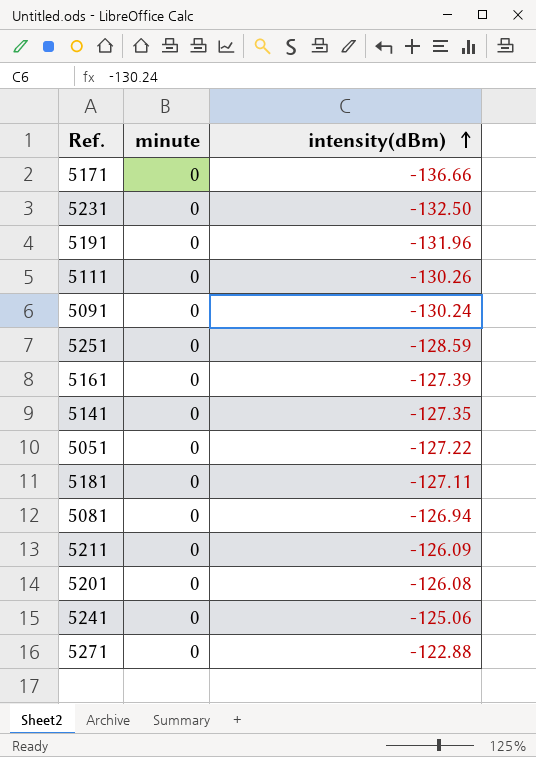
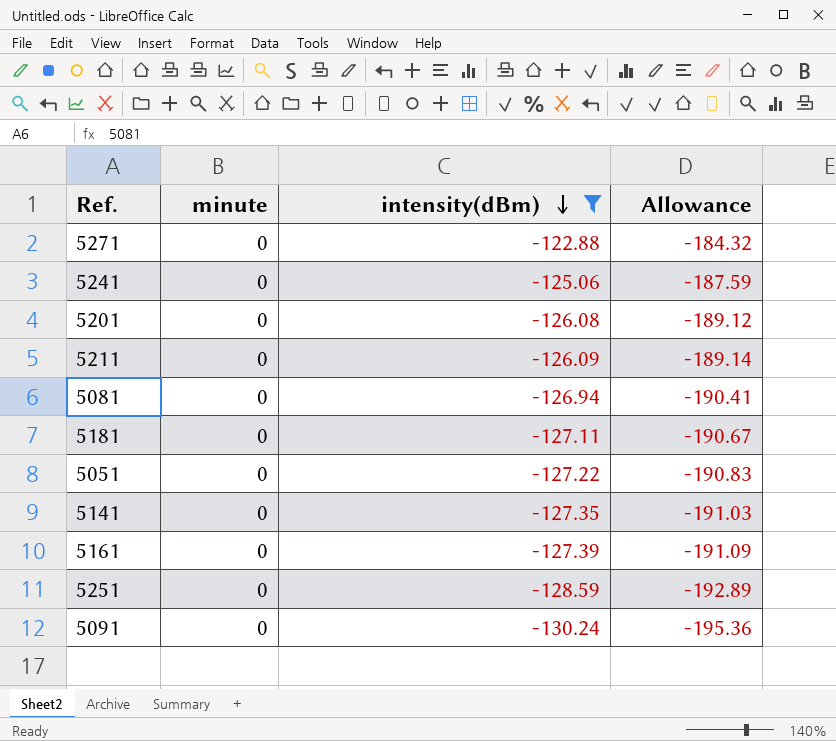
filter: none -> intensity(dBm) >= -130.24
row order: intensity(dBm) ascending -> intensity(dBm) descending
column Allowance | formula: none -> [intensity(dBm)] * 1.5

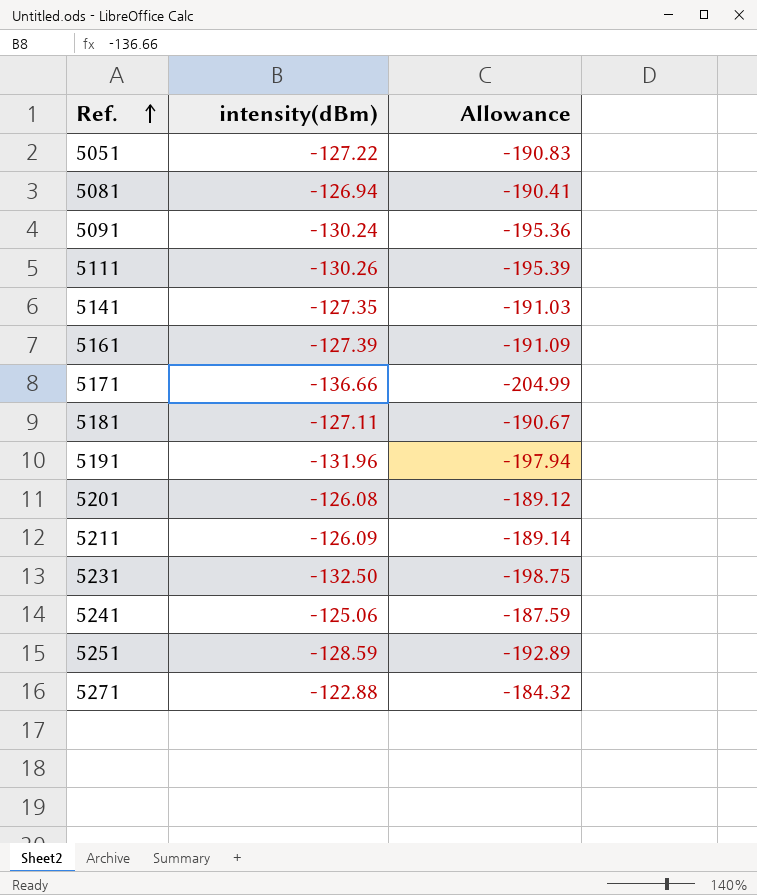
filter: intensity(dBm) >= -130.24 -> none
row order: intensity(dBm) descending -> Ref. ascending
column minute | position: 2 -> none

